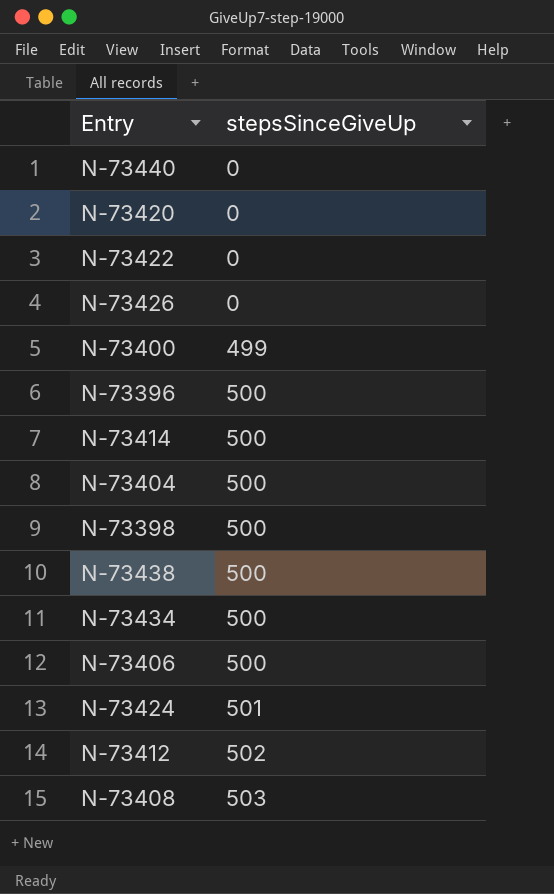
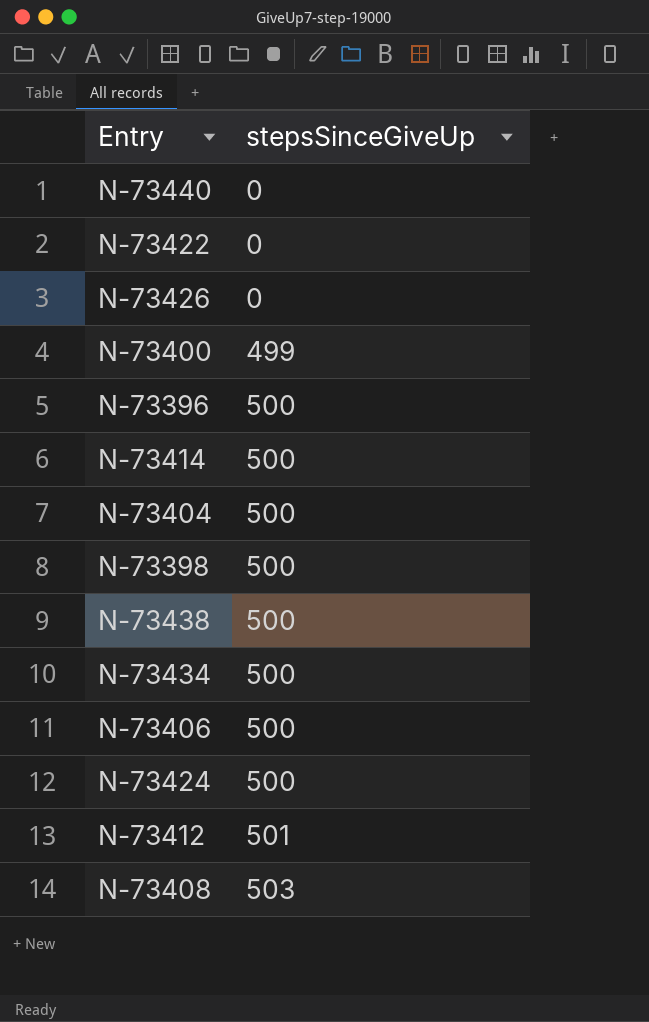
row N-73420: 0 -> none
N-73424 | stepsSinceGiveUp: 501 -> 500
N-73412 | stepsSinceGiveUp: 502 -> 501

